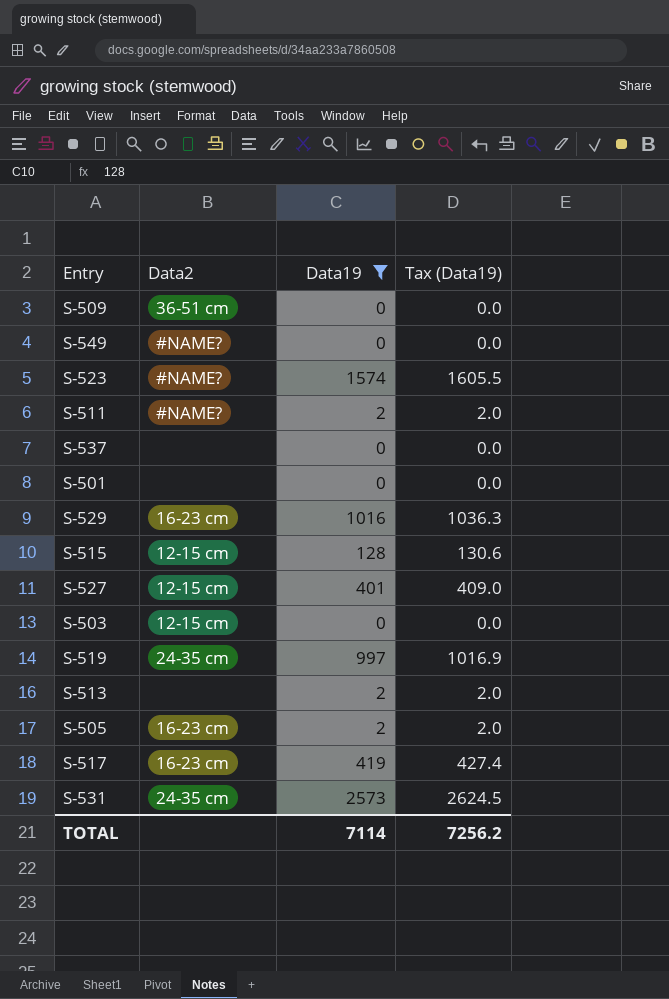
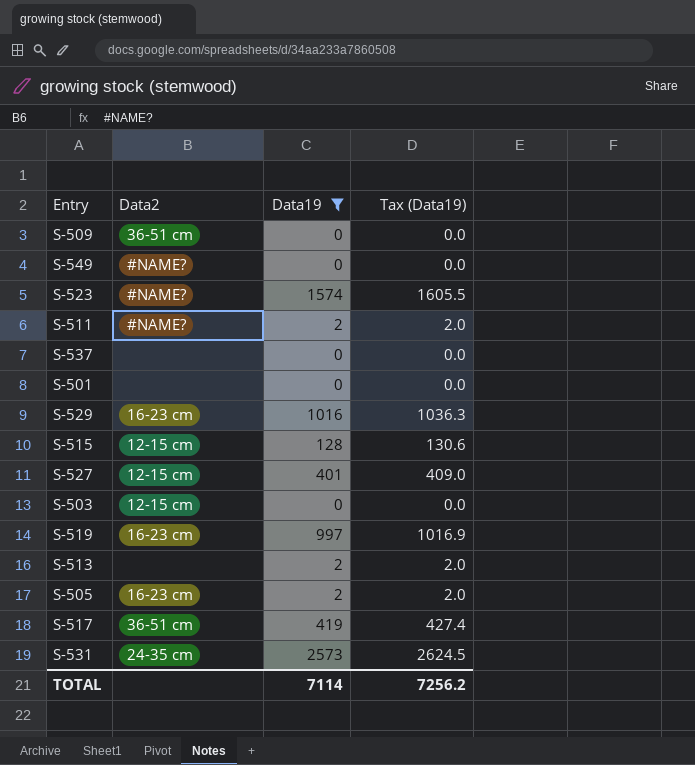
S-519 | Data2: 24-35 cm -> 16-23 cm
S-517 | Data2: 16-23 cm -> 36-51 cm

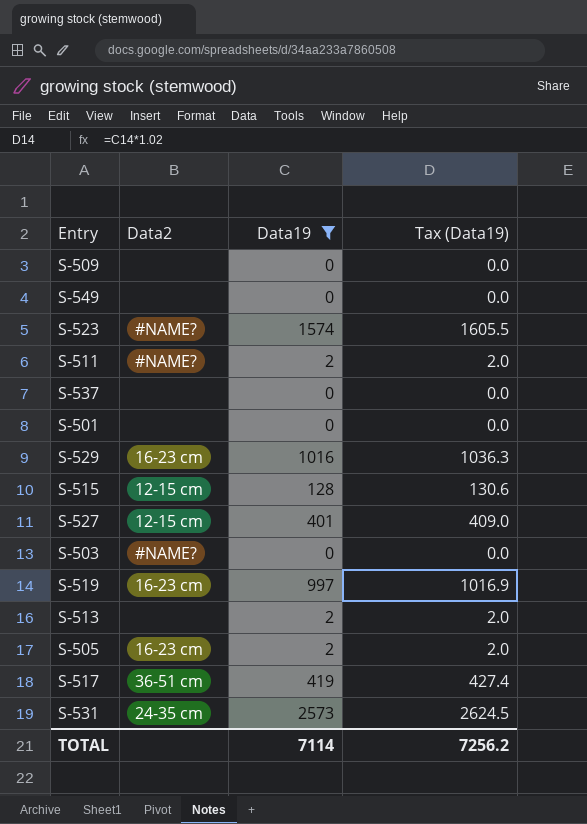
S-509 | Data2: 36-51 cm -> none
S-549 | Data2: #NAME? -> none
S-503 | Data2: 12-15 cm -> #NAME?

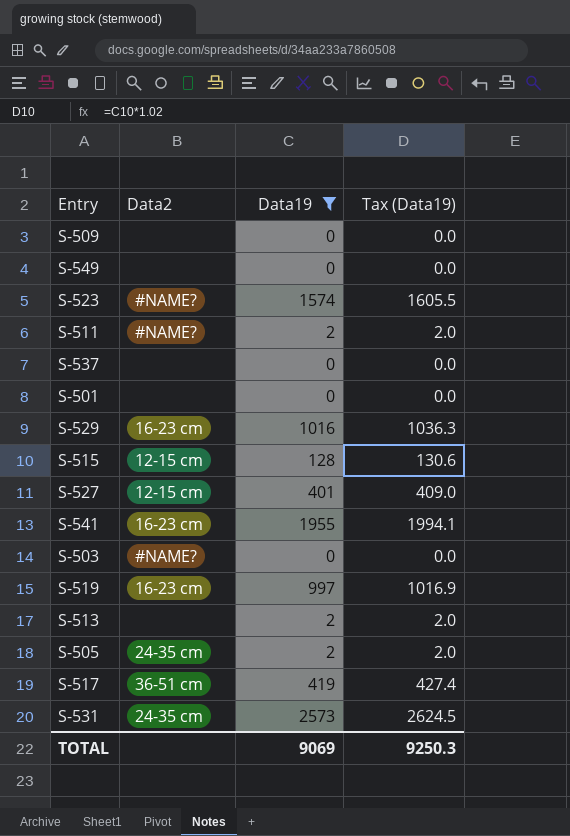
row S-541: none -> 16-23 cm | 1955 | 1994.1
S-505 | Data2: 16-23 cm -> 24-35 cm
TOTAL | Data19: 7114 -> 9069
TOTAL | Tax (Data19): 7256.2 -> 9250.3

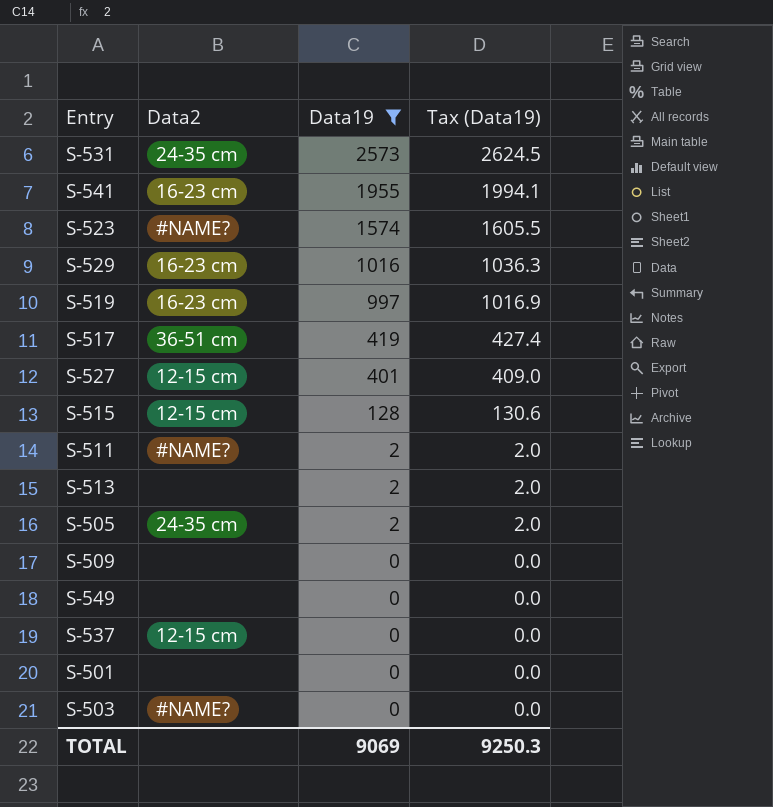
row order: none -> Data19 descending
S-537 | Data2: none -> 12-15 cm

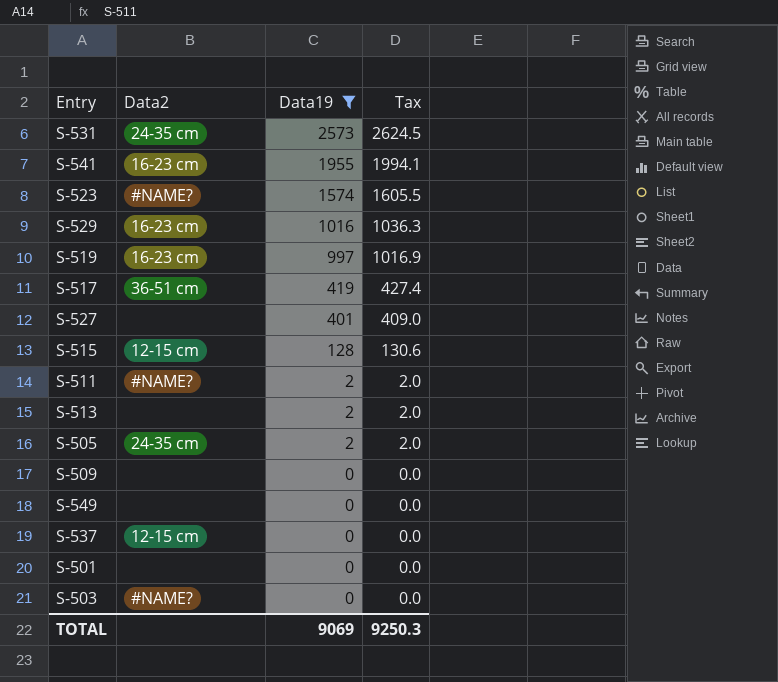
column name: Tax (Data19) -> Tax
S-527 | Data2: 12-15 cm -> none

